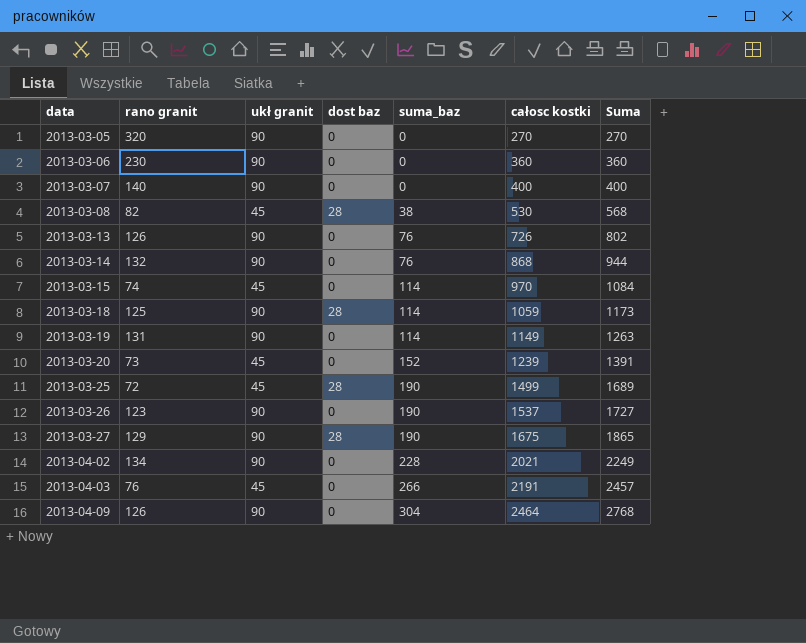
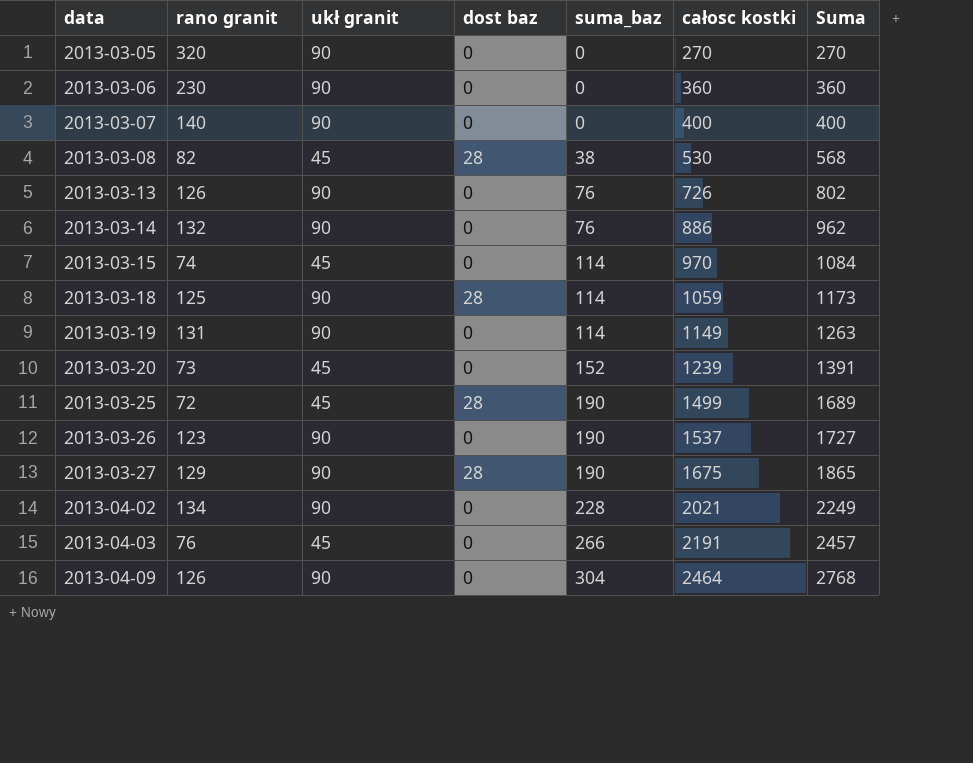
2013-03-14 | całosc kostki: 868 -> 886
2013-03-14 | Suma: 944 -> 962

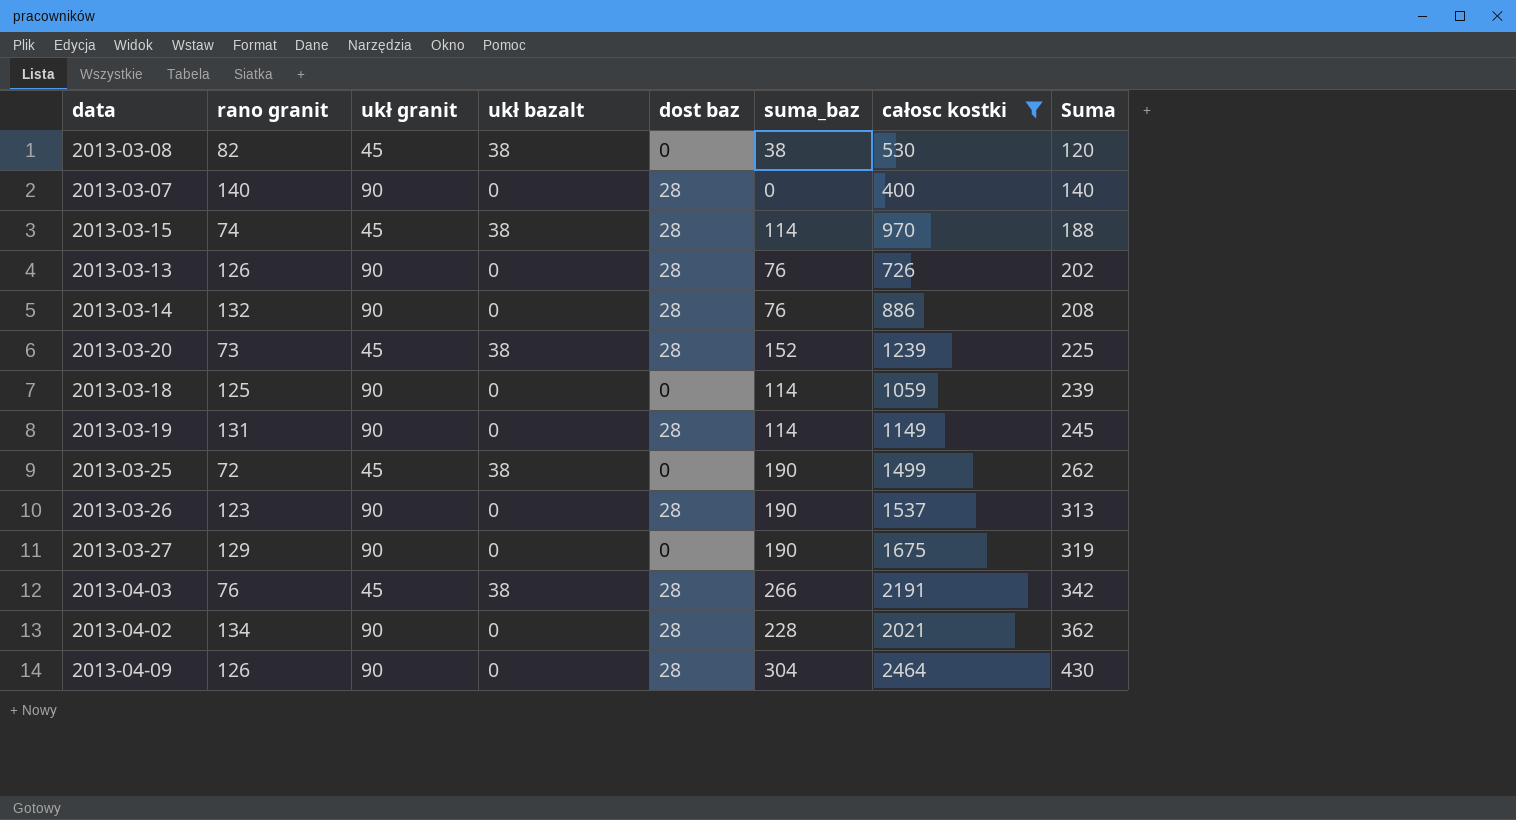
filter: none -> całosc kostki >= 400
row order: data ascending -> Suma ascending
column ukł bazalt | position: none -> 4
column Suma | formula: [suma_baz] + [całosc kostki] -> [rano granit] + [suma_baz]
2013-03-08 | dost baz: 28 -> 0
2013-03-07 | dost baz: 0 -> 28
2013-03-15 | dost baz: 0 -> 28
2013-03-13 | dost baz: 0 -> 28
2013-03-14 | dost baz: 0 -> 28
2013-03-20 | dost baz: 0 -> 28
2013-03-18 | dost baz: 28 -> 0
2013-03-19 | dost baz: 0 -> 28
2013-03-25 | dost baz: 28 -> 0
2013-03-26 | dost baz: 0 -> 28
2013-03-27 | dost baz: 28 -> 0
2013-04-03 | dost baz: 0 -> 28
2013-04-02 | dost baz: 0 -> 28
2013-04-09 | dost baz: 0 -> 28

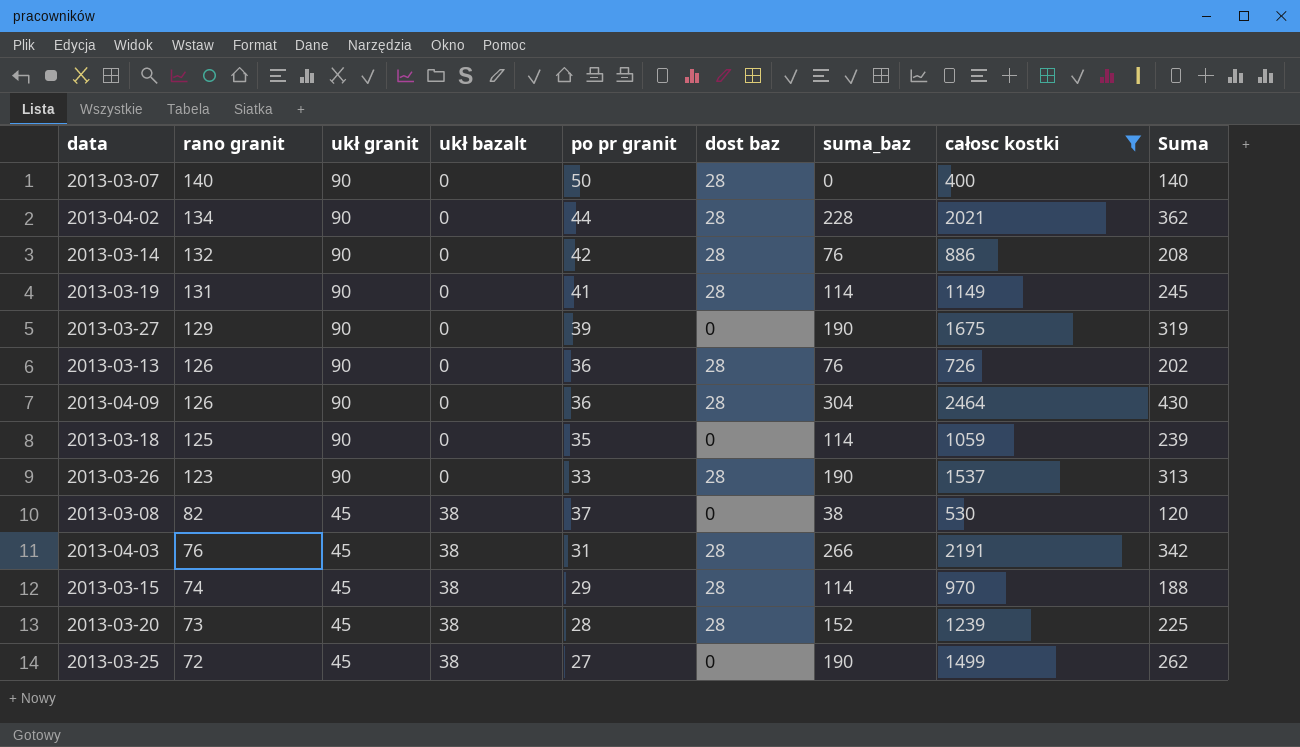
row order: Suma ascending -> rano granit descending
column po pr granit | formula: none -> [rano granit] - [ukł granit]

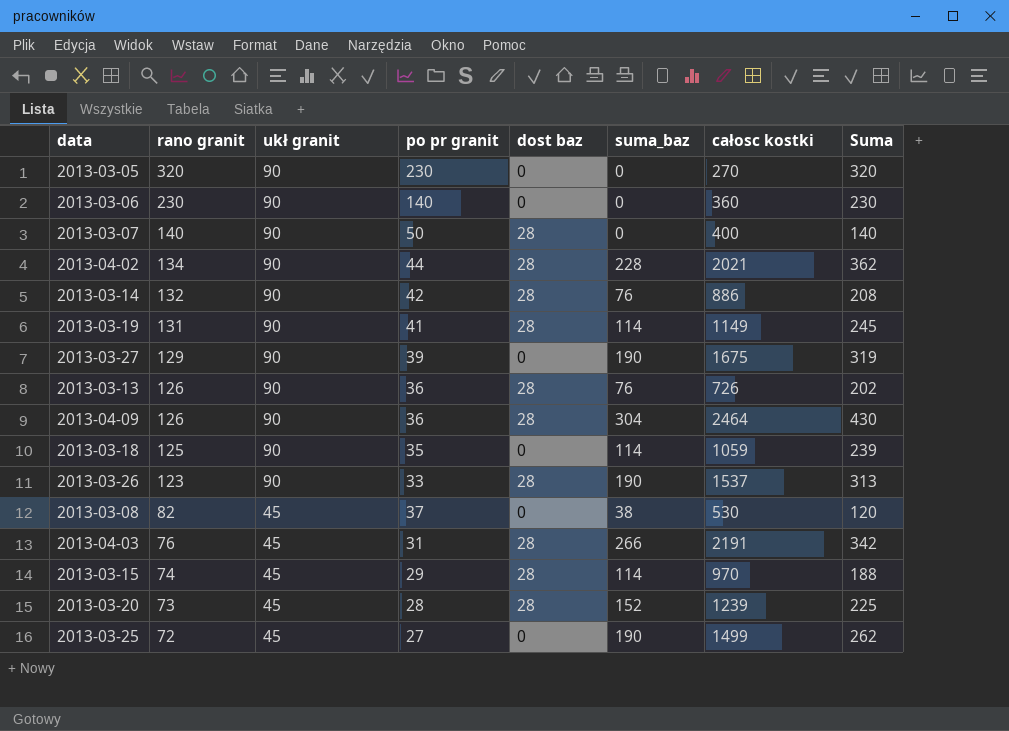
filter: całosc kostki >= 400 -> none
column ukł bazalt | position: 4 -> none

